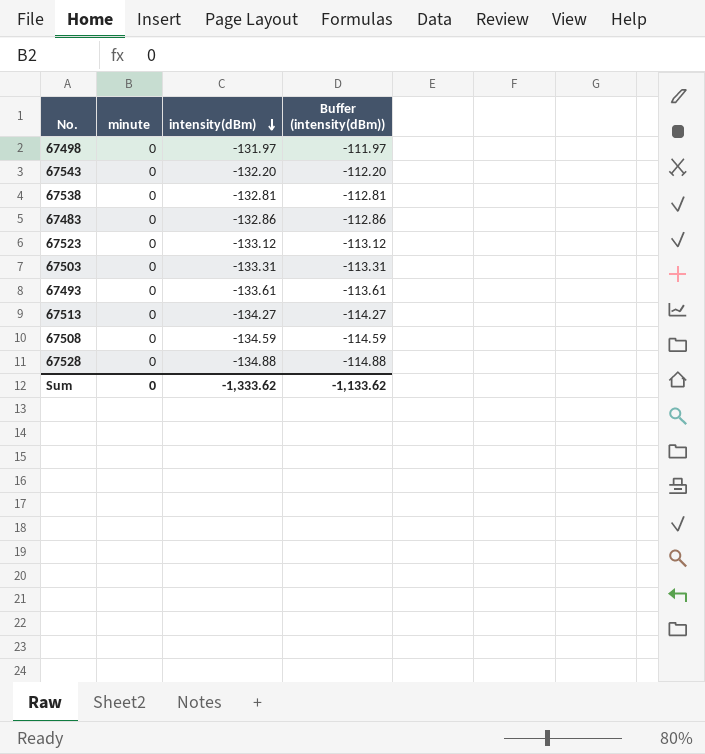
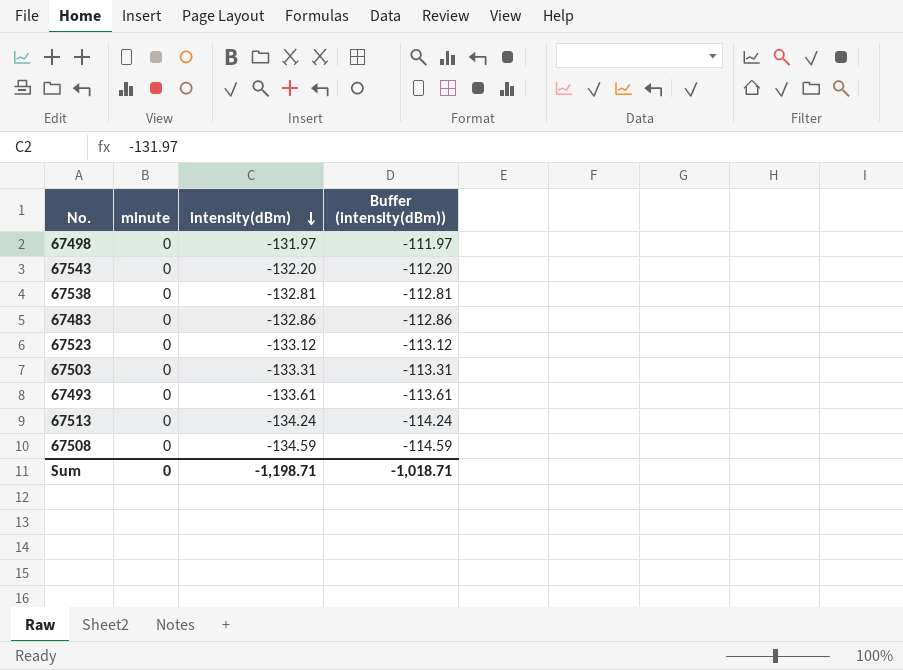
row 67528: 0 | -134.88 | -114.88 -> none
67513 | intensity(dBm): -134.27 -> -134.24
67513 | Buffer (intensity(dBm)): -114.27 -> -114.24
Sum | intensity(dBm): -1,333.62 -> -1,198.71
Sum | Buffer (intensity(dBm)): -1,133.62 -> -1,018.71

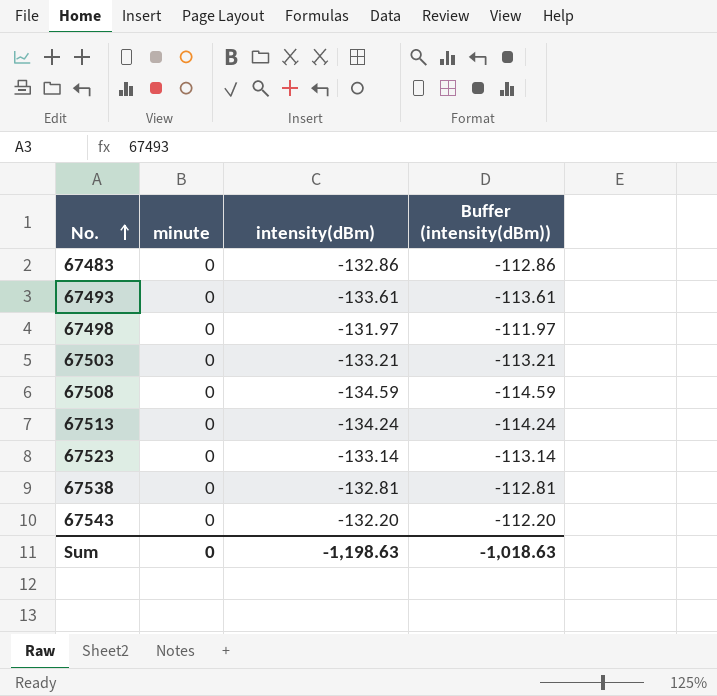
row order: intensity(dBm) descending -> No. ascending
67503 | intensity(dBm): -133.31 -> -133.21
67503 | Buffer (intensity(dBm)): -113.31 -> -113.21
67523 | intensity(dBm): -133.12 -> -133.14
67523 | Buffer (intensity(dBm)): -113.12 -> -113.14
Sum | intensity(dBm): -1,198.71 -> -1,198.63
Sum | Buffer (intensity(dBm)): -1,018.71 -> -1,018.63

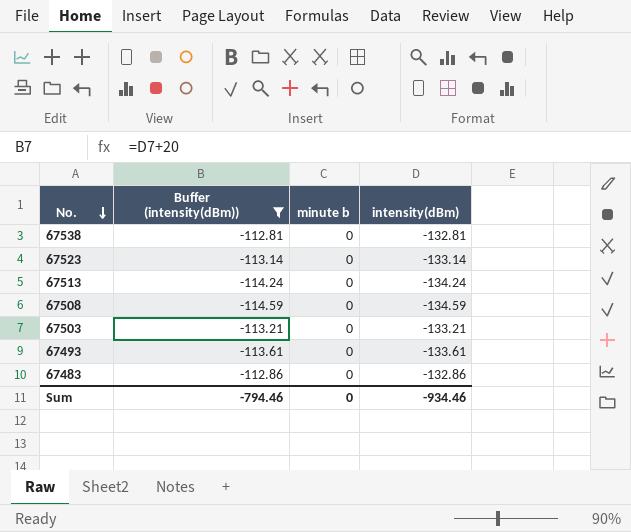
filter: none -> Buffer (intensity(dBm)) <= -112.81
row order: No. ascending -> No. descending
column Buffer (intensity(dBm)) | position: 4 -> 2
column name: minute -> minute b
Sum | Buffer (intensity(dBm)): -1,018.63 -> -794.46
Sum | intensity(dBm): -1,198.63 -> -934.46

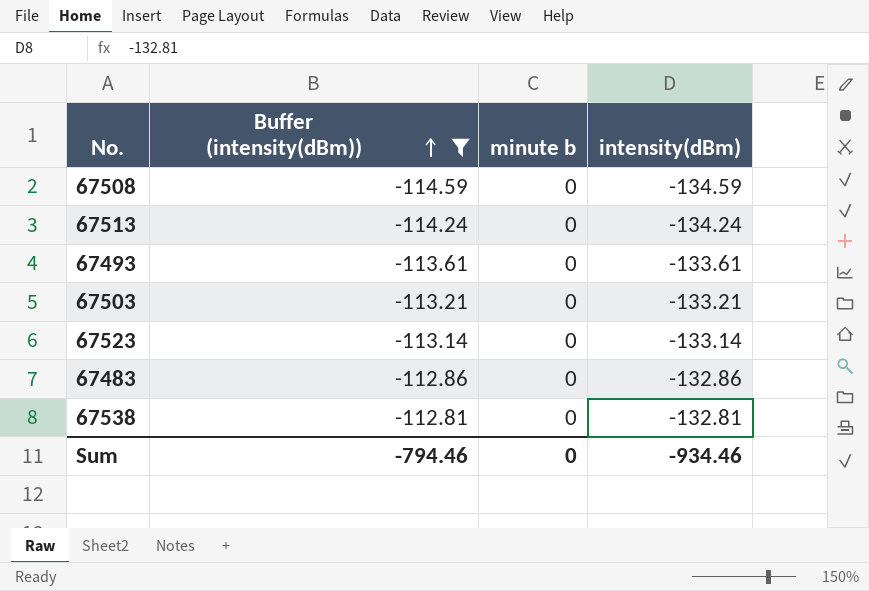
row order: No. descending -> Buffer (intensity(dBm)) ascending

